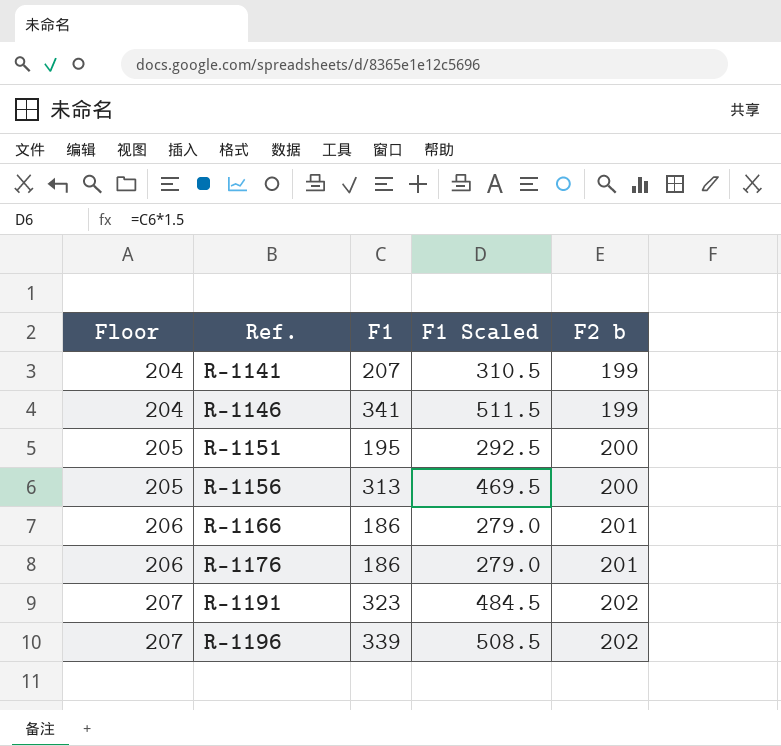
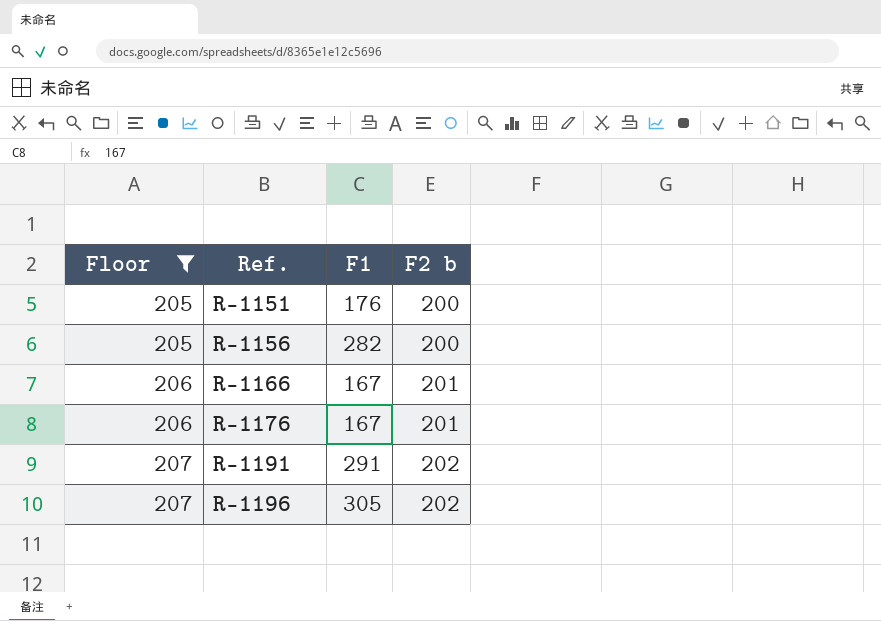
filter: none -> Floor != 204
column F1 Scaled | formula: [F1] * 1.5 -> none
R-1151 | F1: 195 -> 176
R-1156 | F1: 313 -> 282
R-1166 | F1: 186 -> 167
R-1176 | F1: 186 -> 167
R-1191 | F1: 323 -> 291
R-1196 | F1: 339 -> 305

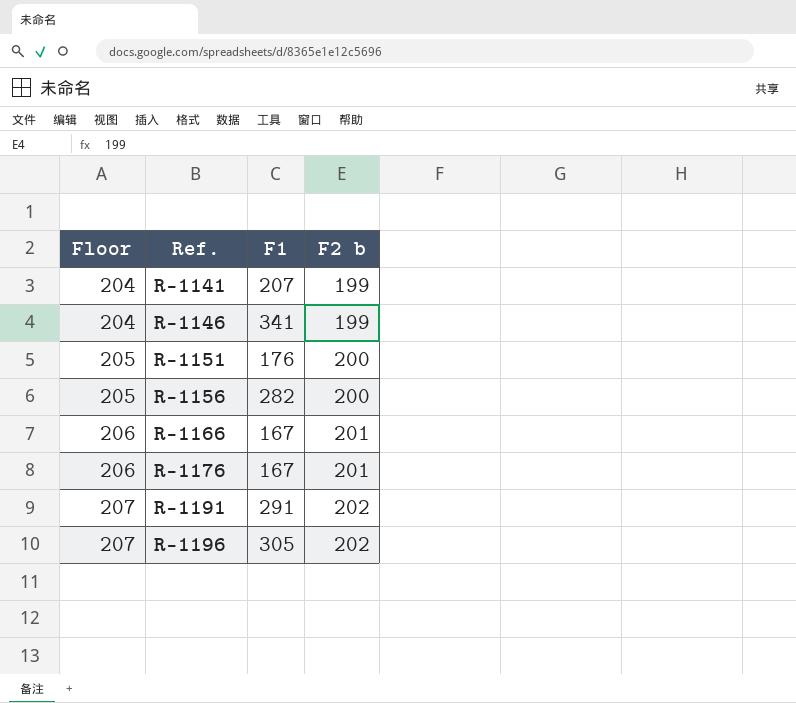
filter: Floor != 204 -> none

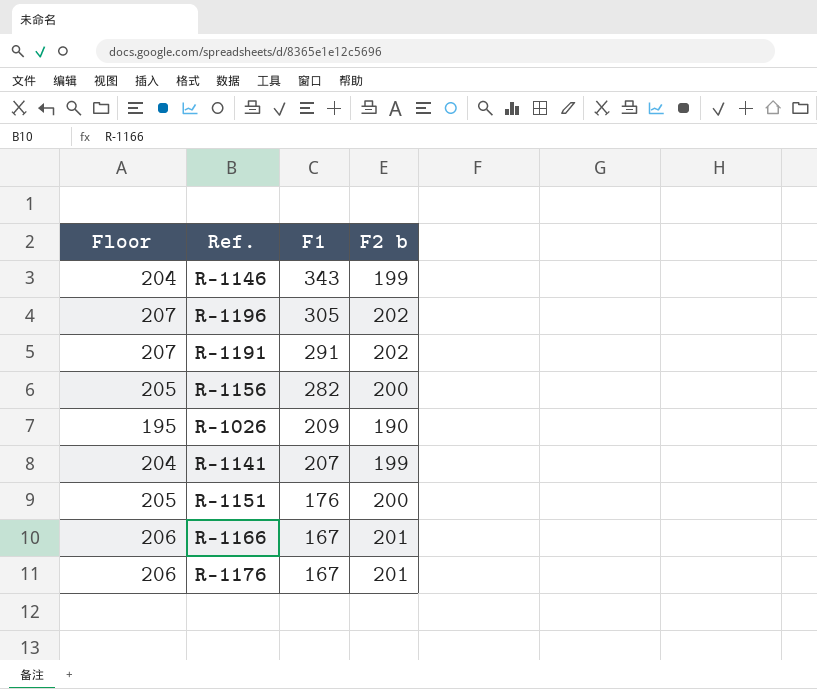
row order: Floor ascending -> F1 descending
R-1146 | F1: 341 -> 343
row R-1026: none -> 195 | 209 | 190

